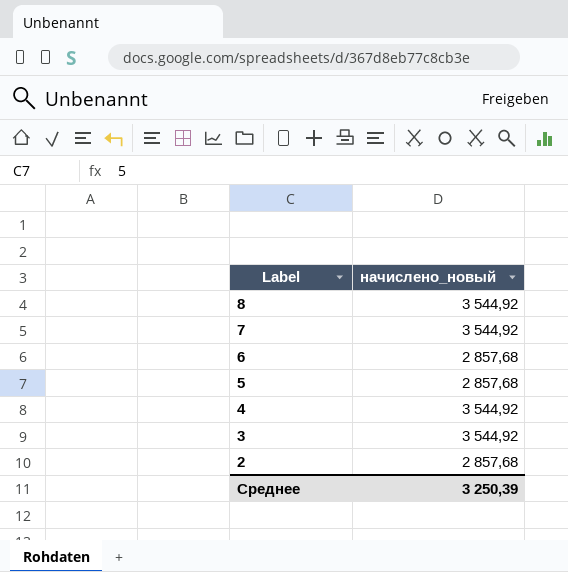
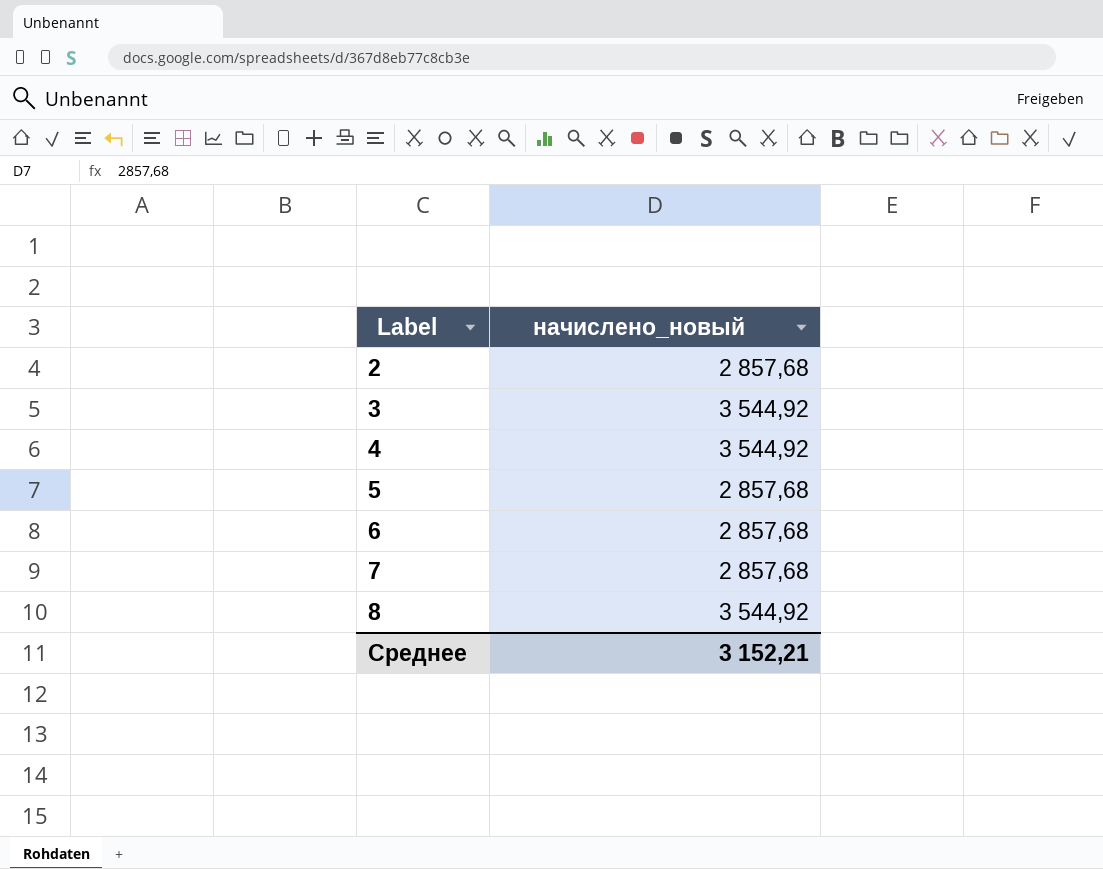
row order: Label descending -> Label ascending
7 | начислено_новый: 3 544,92 -> 2 857,68
Среднее | начислено_новый: 3 250,39 -> 3 152,21

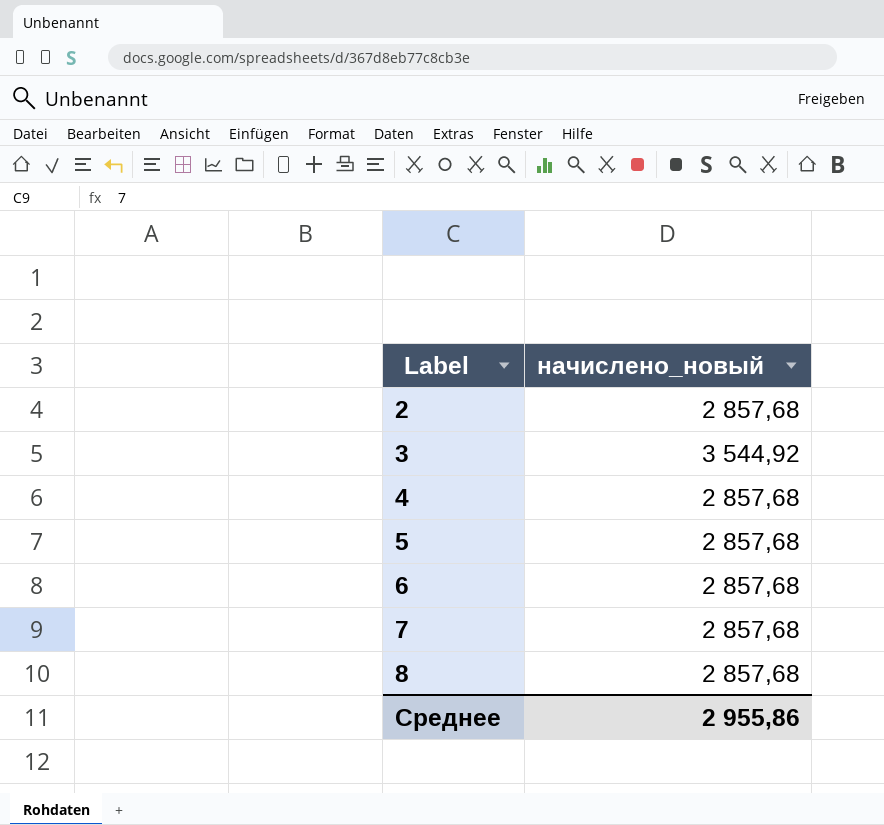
4 | начислено_новый: 3 544,92 -> 2 857,68
8 | начислено_новый: 3 544,92 -> 2 857,68
Среднее | начислено_новый: 3 152,21 -> 2 955,86

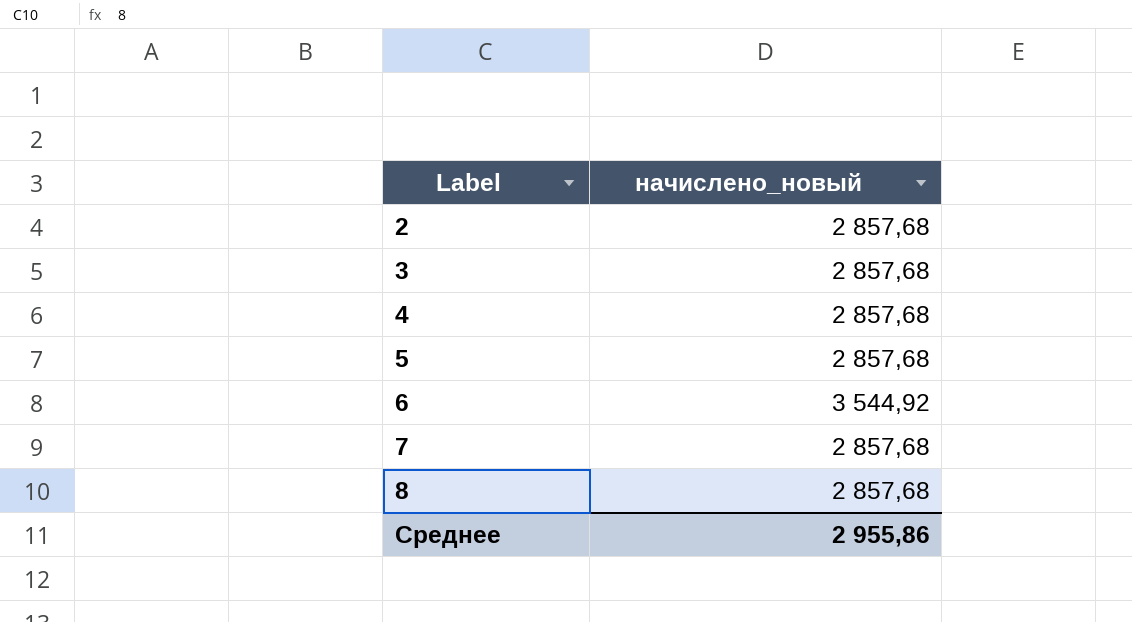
3 | начислено_новый: 3 544,92 -> 2 857,68
6 | начислено_новый: 2 857,68 -> 3 544,92

